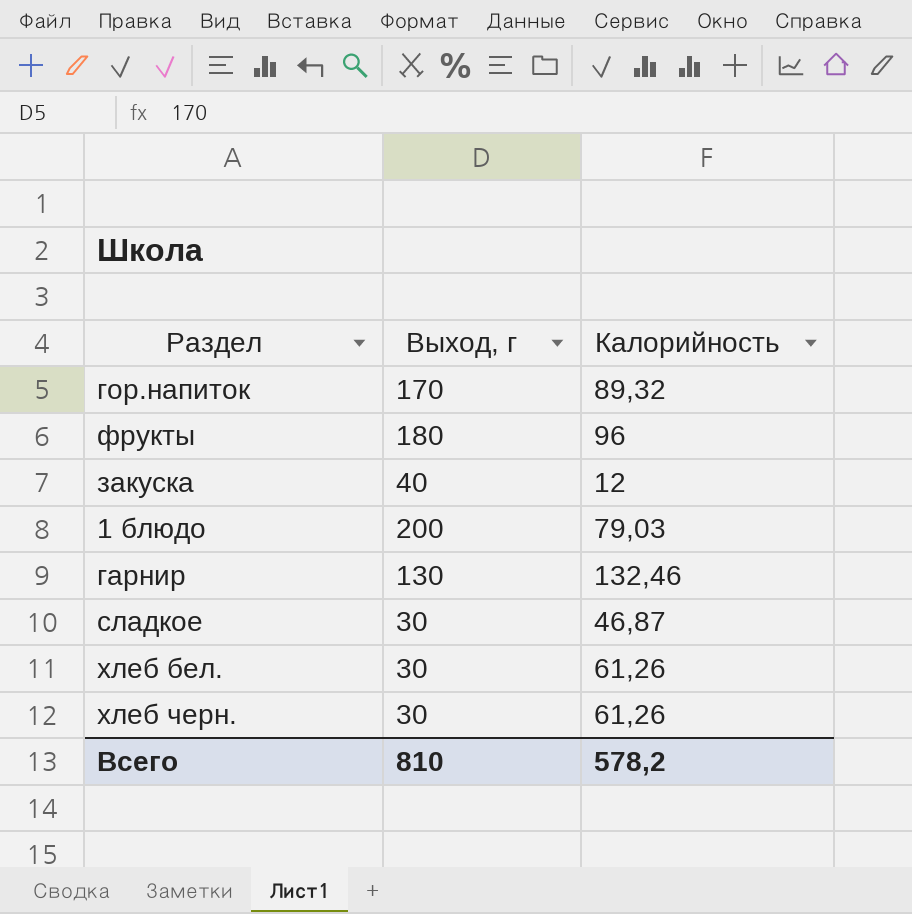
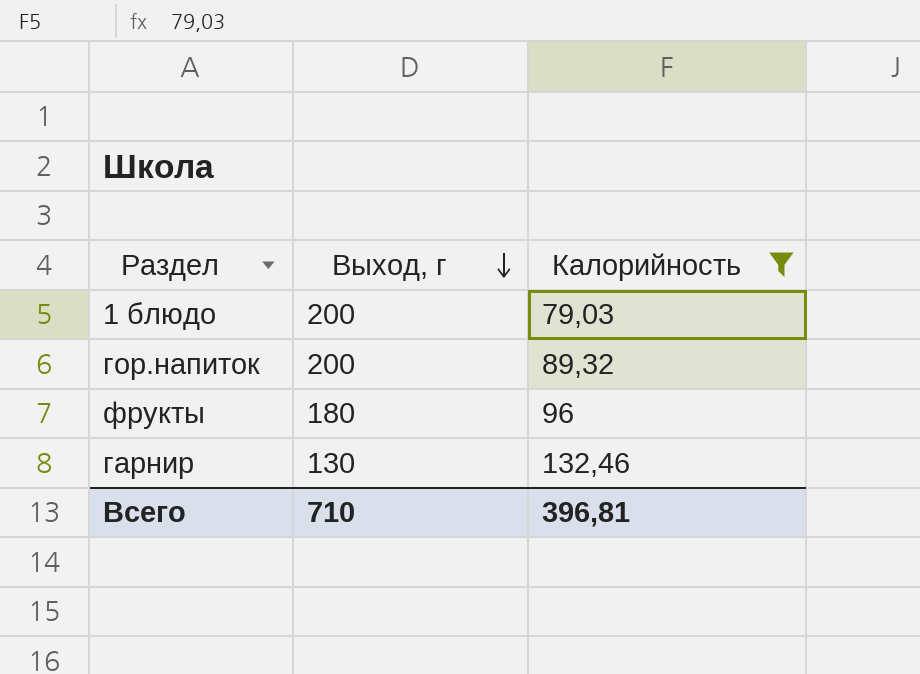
filter: none -> Калорийность >= 79,03
row order: none -> Выход, г descending
гор.напиток | Выход, г: 170 -> 200
Всего | Выход, г: 810 -> 710
Всего | Калорийность: 578,2 -> 396,81

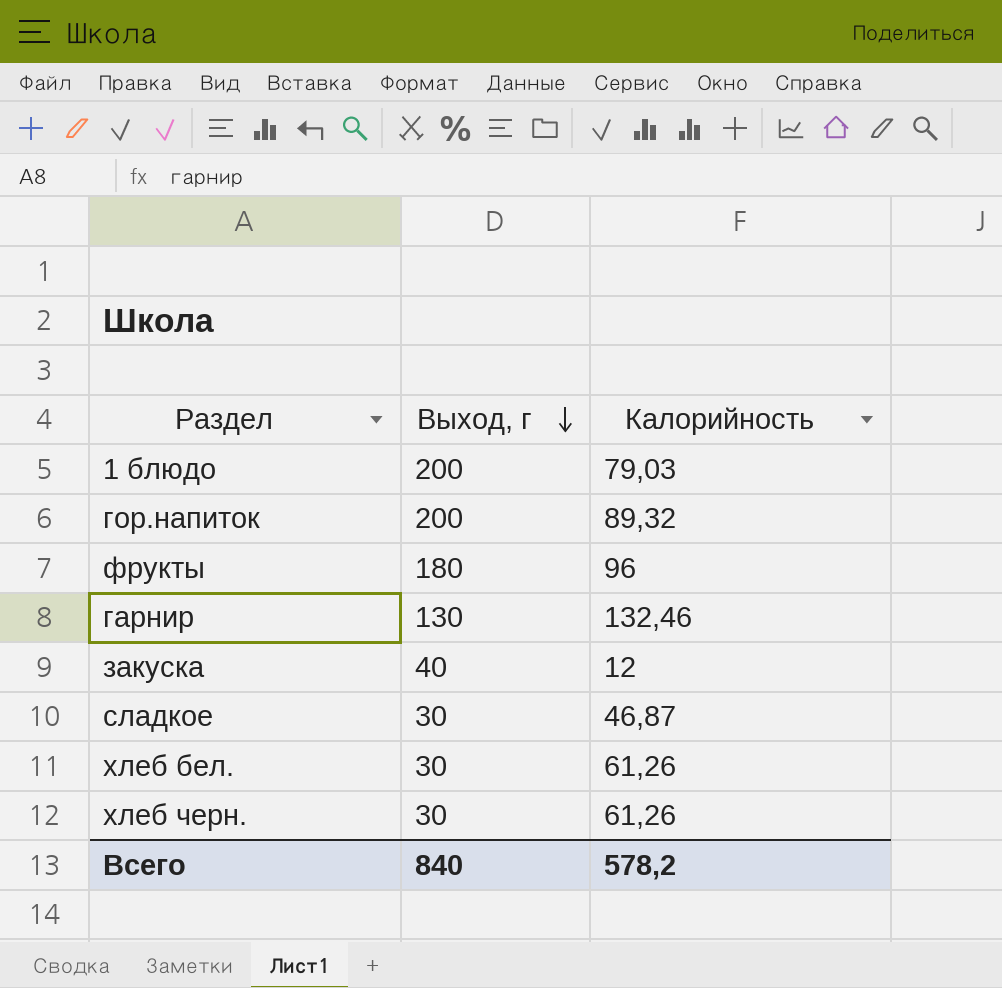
filter: Калорийность >= 79,03 -> none
Всего | Выход, г: 710 -> 840
Всего | Калорийность: 396,81 -> 578,2

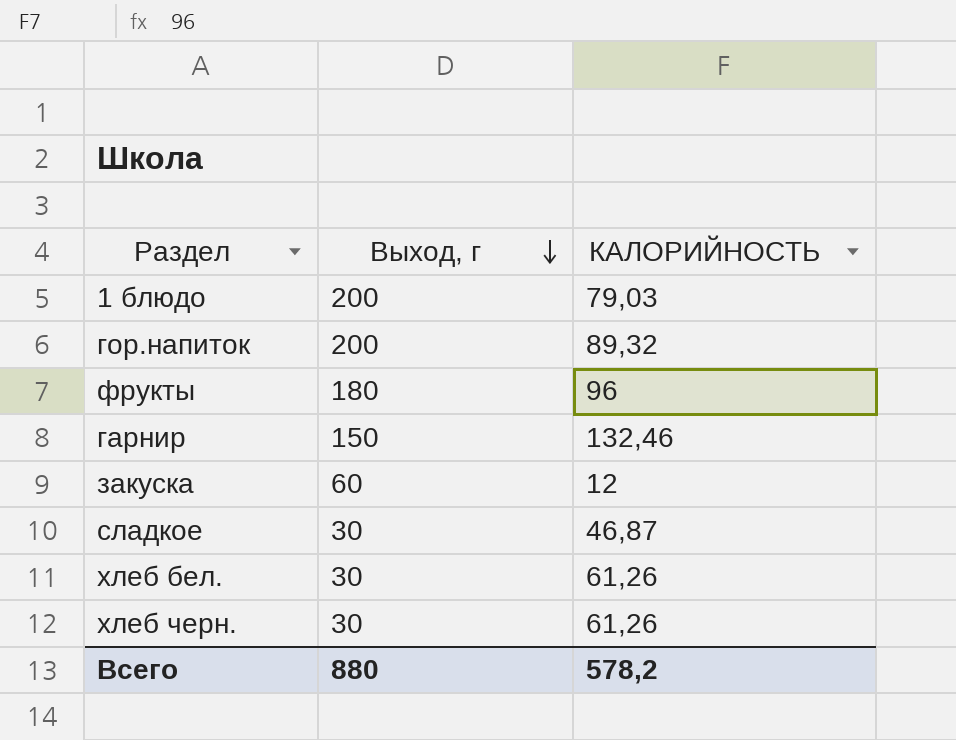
column name: Калорийность -> КАЛОРИЙНОСТЬ
гарнир | Выход, г: 130 -> 150
закуска | Выход, г: 40 -> 60
Всего | Выход, г: 840 -> 880

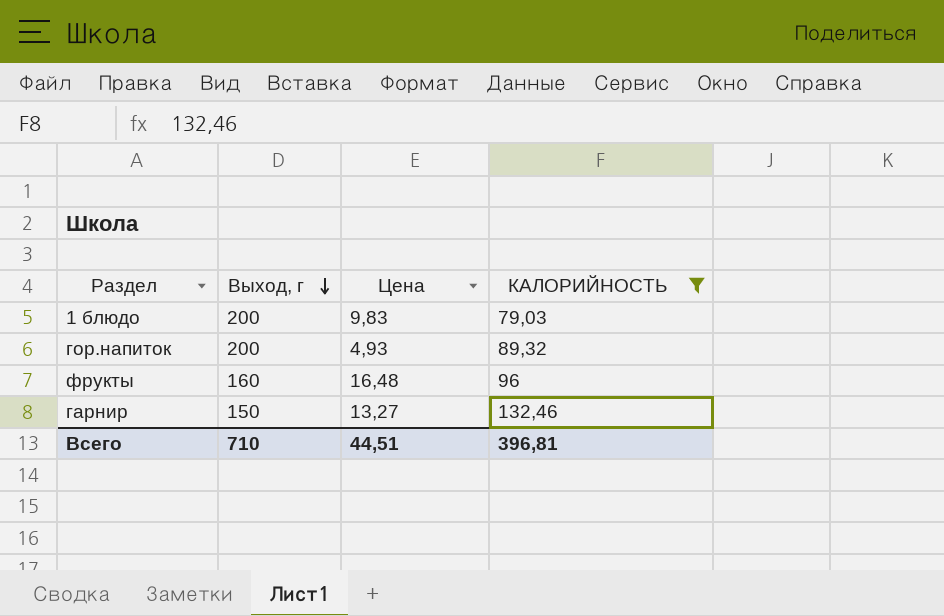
filter: none -> КАЛОРИЙНОСТЬ >= 79,03
column Цена | position: none -> 3
фрукты | Выход, г: 180 -> 160
Всего | Выход, г: 880 -> 710
Всего | КАЛОРИЙНОСТЬ: 578,2 -> 396,81

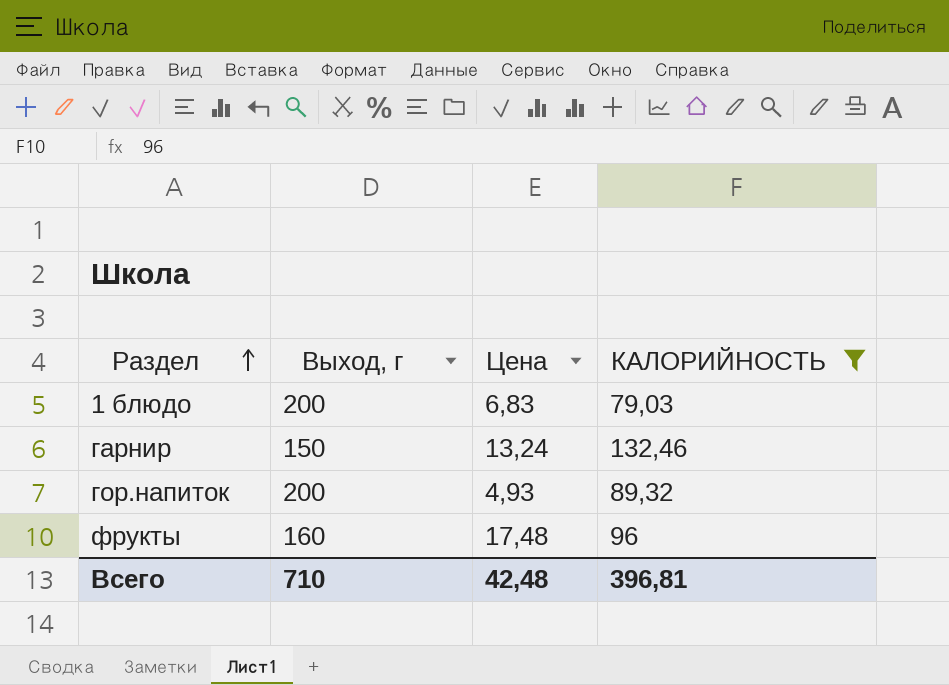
row order: Выход, г descending -> Раздел ascending
1 блюдо | Цена: 9,83 -> 6,83
гарнир | Цена: 13,27 -> 13,24
фрукты | Цена: 16,48 -> 17,48
Всего | Цена: 44,51 -> 42,48

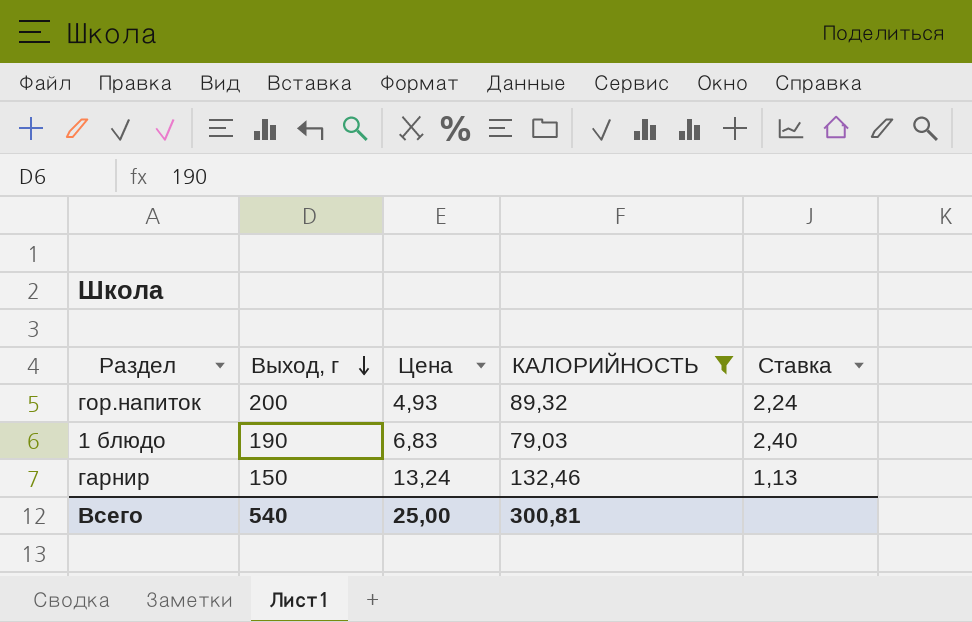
row order: Раздел ascending -> Выход, г descending
column Ставка | formula: none -> [Выход, г] / [КАЛОРИЙНОСТЬ]
row фрукты: 160 | 17,48 | 96 -> none
1 блюдо | Выход, г: 200 -> 190
Всего | Выход, г: 710 -> 540
Всего | Цена: 42,48 -> 25,00
Всего | КАЛОРИЙНОСТЬ: 396,81 -> 300,81

